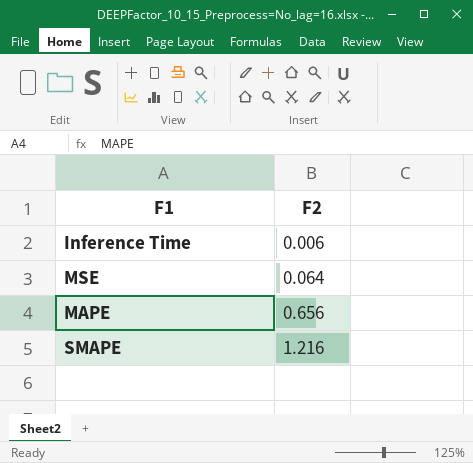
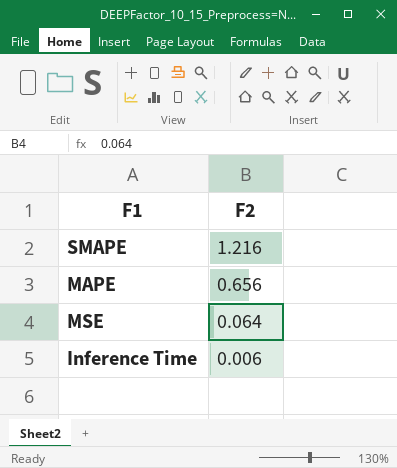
row order: F2 ascending -> F2 descending

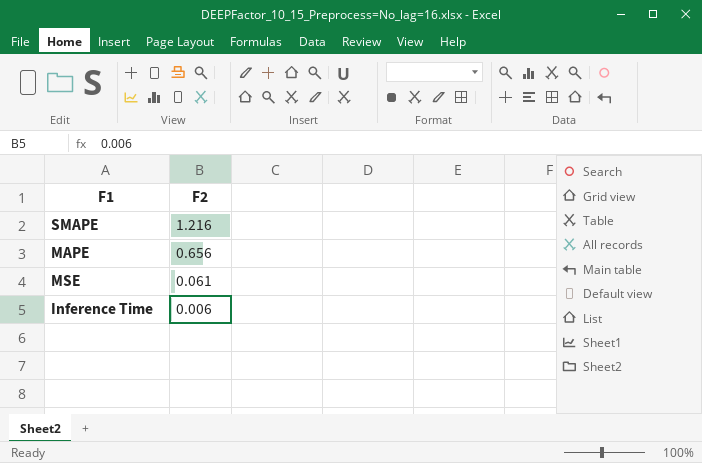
MSE | F2: 0.064 -> 0.061

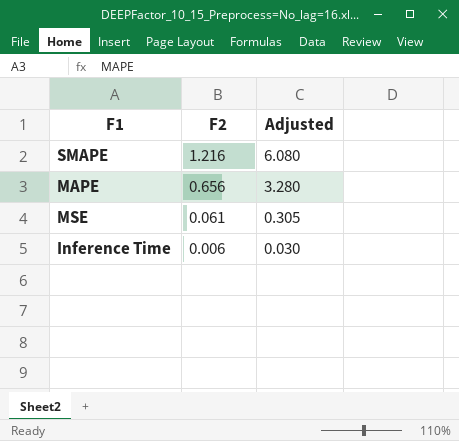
column Adjusted | formula: none -> [F2] * 5

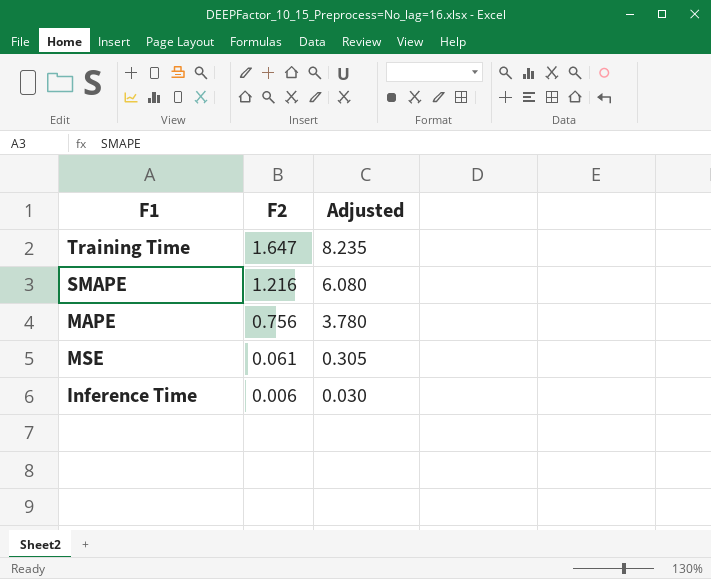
row Training Time: none -> 1.647 | 8.235
MAPE | F2: 0.656 -> 0.756
MAPE | Adjusted: 3.280 -> 3.780

